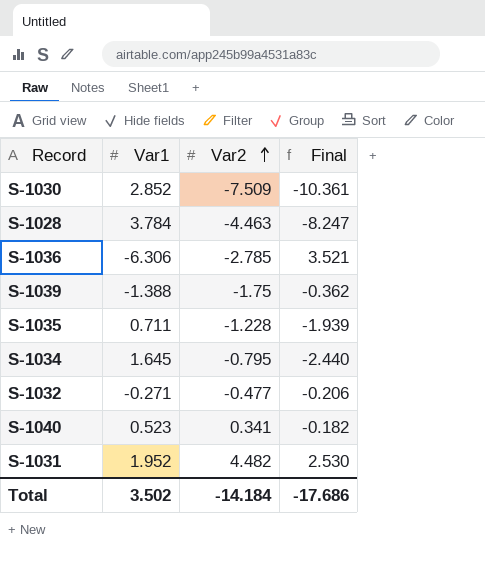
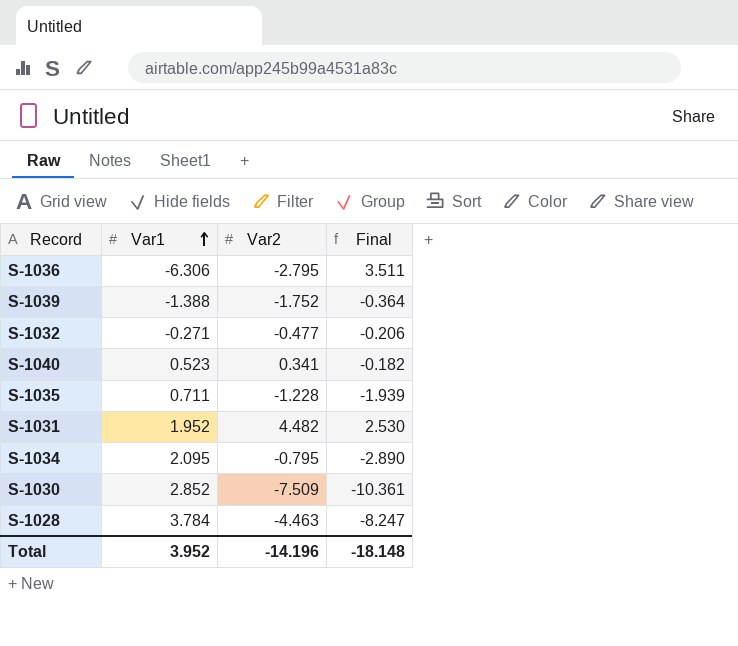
row order: Var2 ascending -> Var1 ascending
S-1036 | Var2: -2.785 -> -2.795
S-1036 | Final: 3.521 -> 3.511
S-1039 | Var2: -1.75 -> -1.752
S-1039 | Final: -0.362 -> -0.364
S-1034 | Var1: 1.645 -> 2.095
S-1034 | Final: -2.440 -> -2.890
Total | Var1: 3.502 -> 3.952
Total | Var2: -14.184 -> -14.196
Total | Final: -17.686 -> -18.148

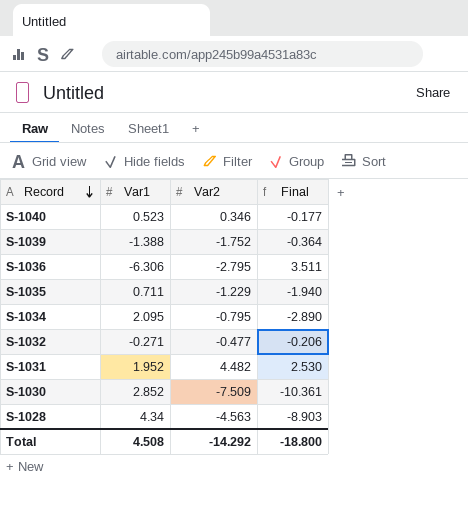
row order: Var1 ascending -> Record descending
S-1040 | Var2: 0.341 -> 0.346
S-1040 | Final: -0.182 -> -0.177
S-1035 | Var2: -1.228 -> -1.229
S-1035 | Final: -1.939 -> -1.940
S-1028 | Var1: 3.784 -> 4.34
S-1028 | Var2: -4.463 -> -4.563
S-1028 | Final: -8.247 -> -8.903
Total | Var1: 3.952 -> 4.508
Total | Var2: -14.196 -> -14.292
Total | Final: -18.148 -> -18.800

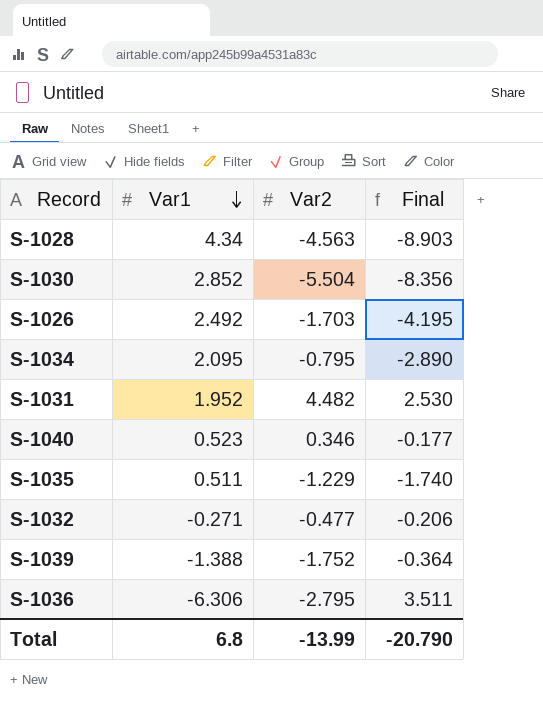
row order: Record descending -> Var1 descending
S-1030 | Var2: -7.509 -> -5.504
S-1030 | Final: -10.361 -> -8.356
row S-1026: none -> 2.492 | -1.703 | -4.195
S-1035 | Var1: 0.711 -> 0.511
S-1035 | Final: -1.940 -> -1.740
Total | Var1: 4.508 -> 6.8
Total | Var2: -14.292 -> -13.99
Total | Final: -18.800 -> -20.790

